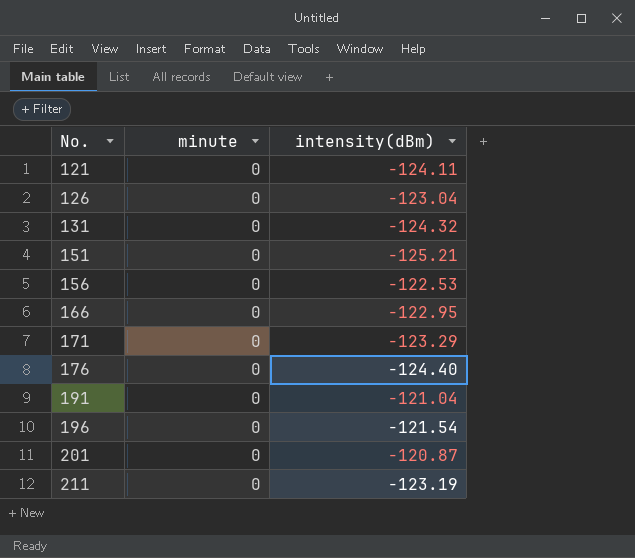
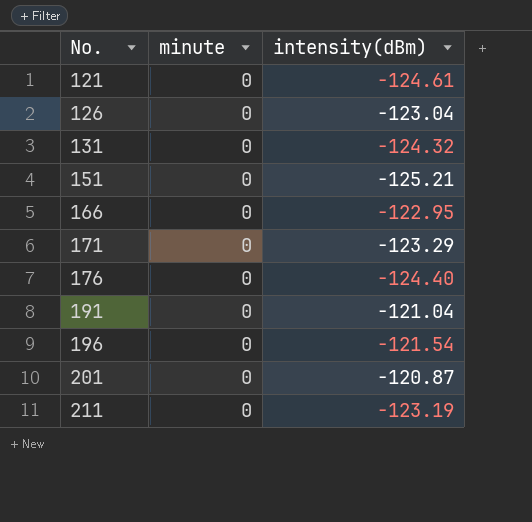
row 156: 0 | -122.53 -> none
121 | intensity(dBm): -124.11 -> -124.61

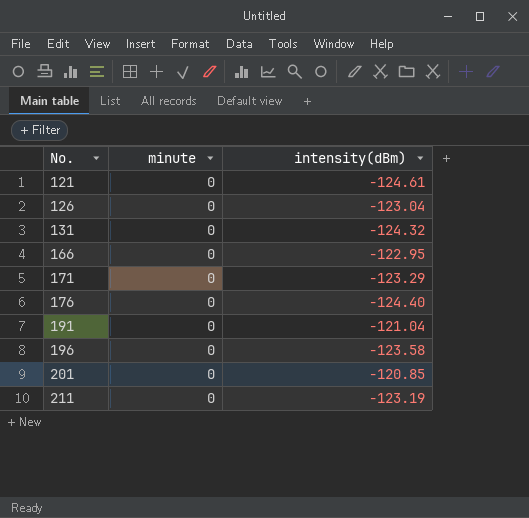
row 151: 0 | -125.21 -> none
196 | intensity(dBm): -121.54 -> -123.58
201 | intensity(dBm): -120.87 -> -120.85

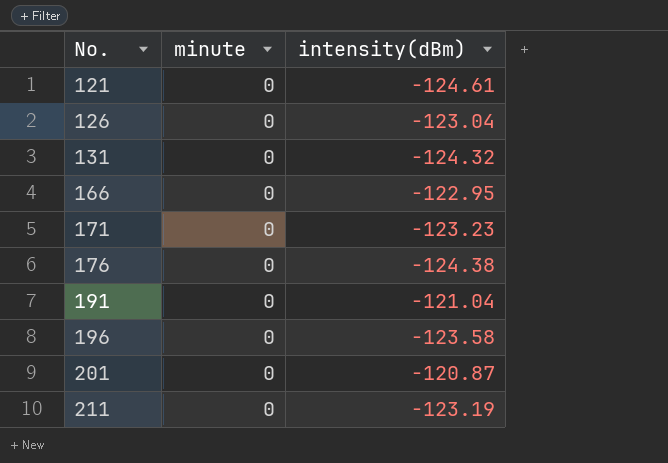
171 | intensity(dBm): -123.29 -> -123.23
176 | intensity(dBm): -124.40 -> -124.38
201 | intensity(dBm): -120.85 -> -120.87

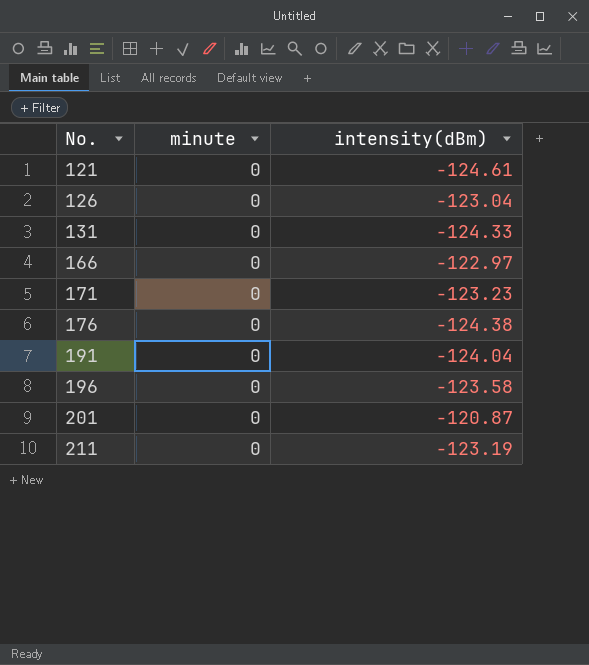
131 | intensity(dBm): -124.32 -> -124.33
166 | intensity(dBm): -122.95 -> -122.97
191 | intensity(dBm): -121.04 -> -124.04

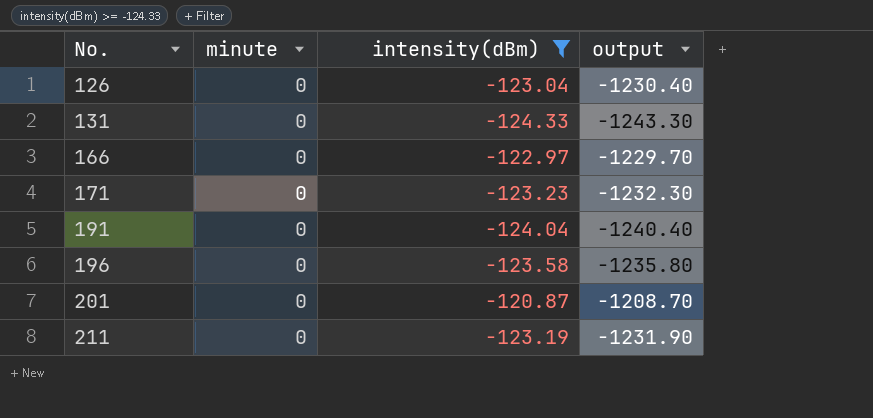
filter: none -> intensity(dBm) >= -124.33
column output | formula: none -> [intensity(dBm)] * 10

